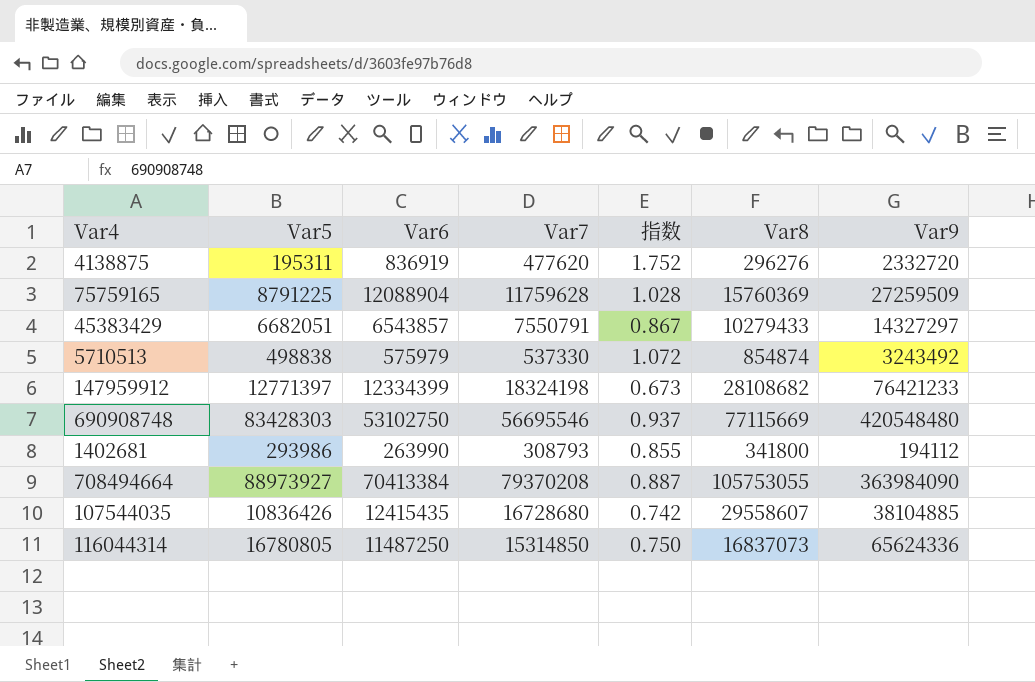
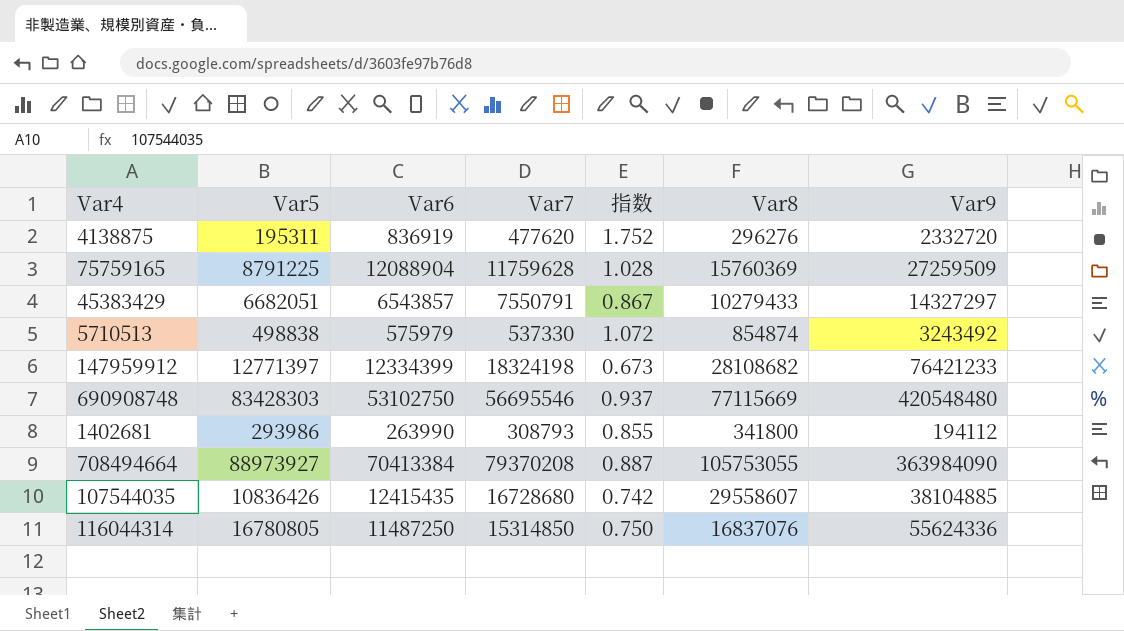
116044314 | Var8: 16837073 -> 16837076
116044314 | Var9: 65624336 -> 55624336

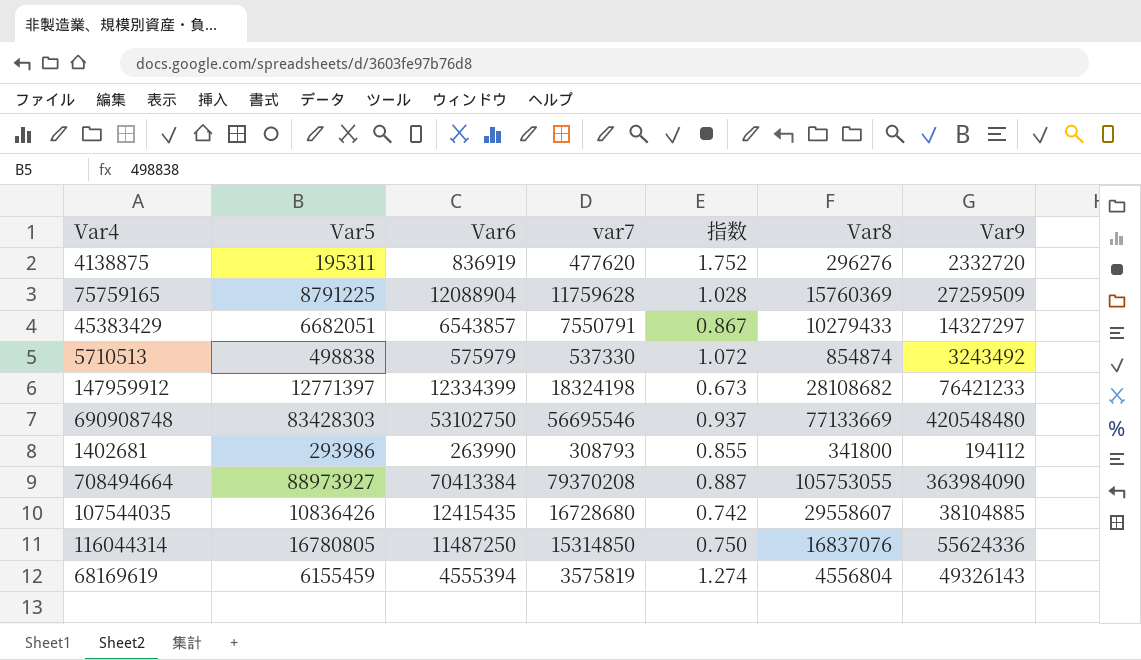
column name: Var7 -> var7
690908748 | Var8: 77115669 -> 77133669
row 68169619: none -> 6155459 | 4555394 | 3575819 | 1.274 | 4556804 | 49326143

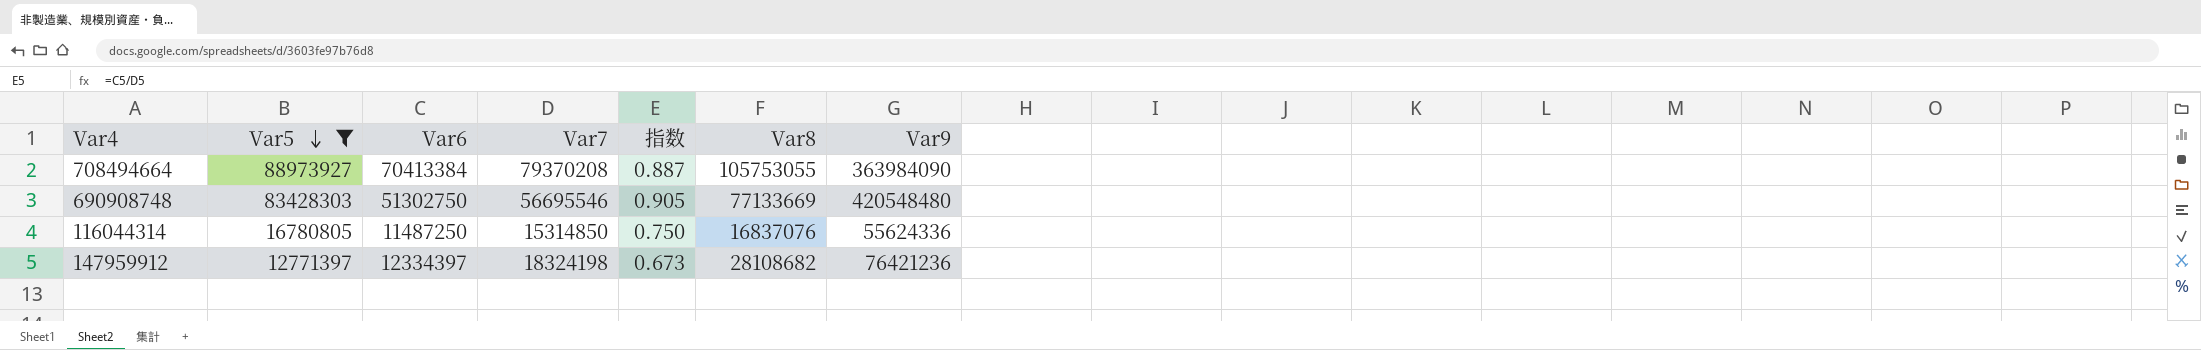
filter: none -> Var5 >= 12771397
row order: none -> Var5 descending
column name: var7 -> Var7
690908748 | Var6: 53102750 -> 51302750
690908748 | 指数: 0.937 -> 0.905
147959912 | Var6: 12334399 -> 12334397
147959912 | Var9: 76421233 -> 76421236

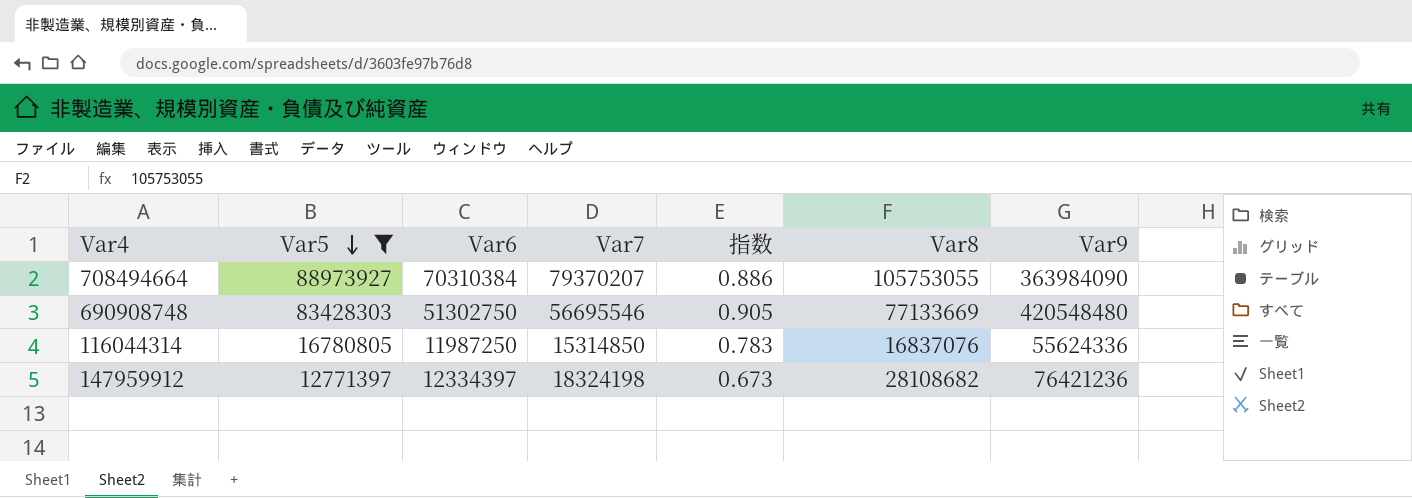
708494664 | Var6: 70413384 -> 70310384
708494664 | Var7: 79370208 -> 79370207
708494664 | 指数: 0.887 -> 0.886
116044314 | Var6: 11487250 -> 11987250
116044314 | 指数: 0.750 -> 0.783

